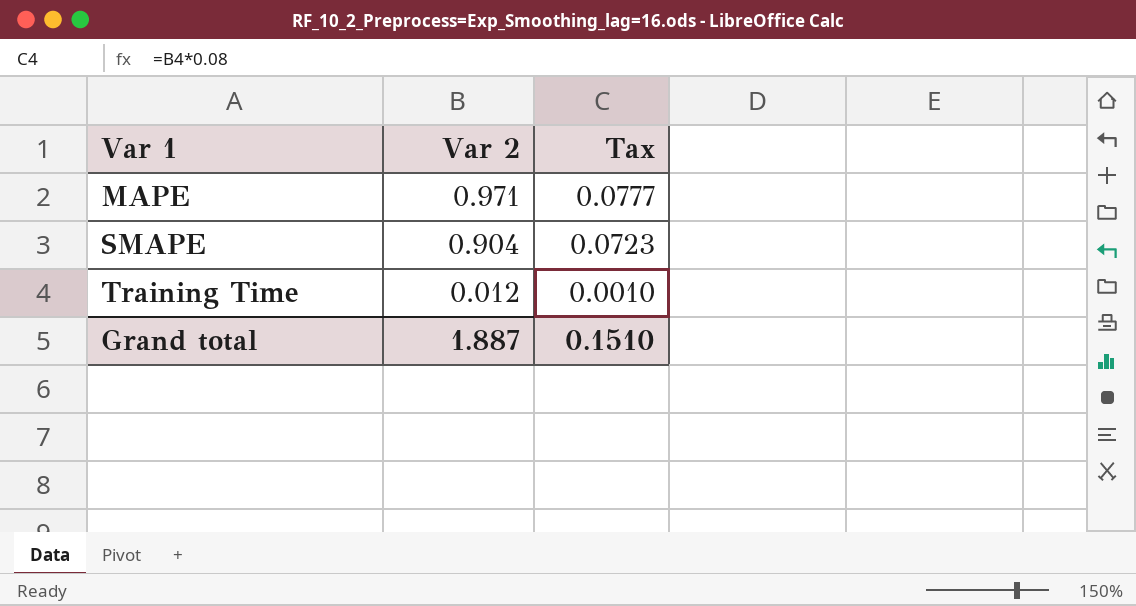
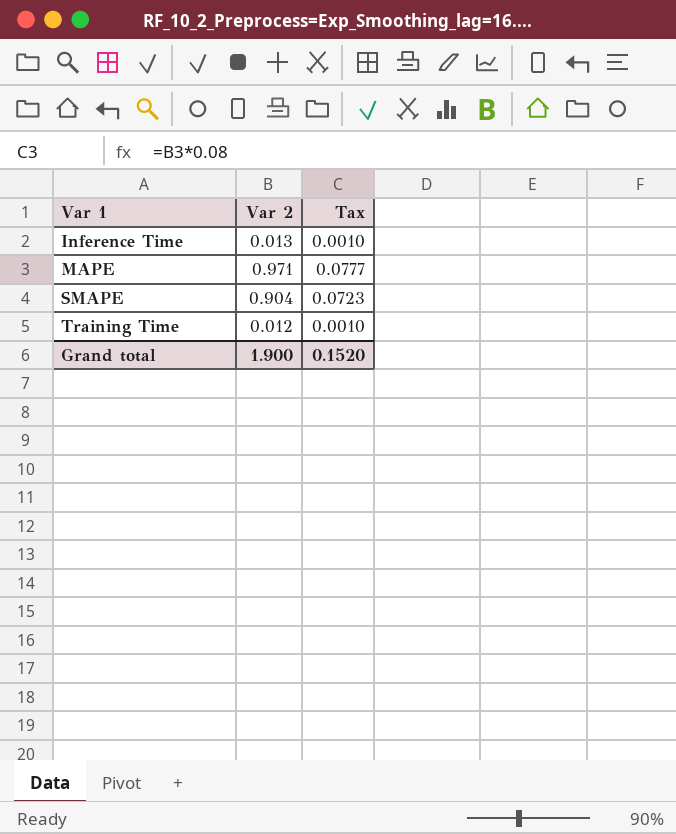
row Inference Time: none -> 0.013 | 0.0010
Grand total | Var 2: 1.887 -> 1.900
Grand total | Tax: 0.1510 -> 0.1520

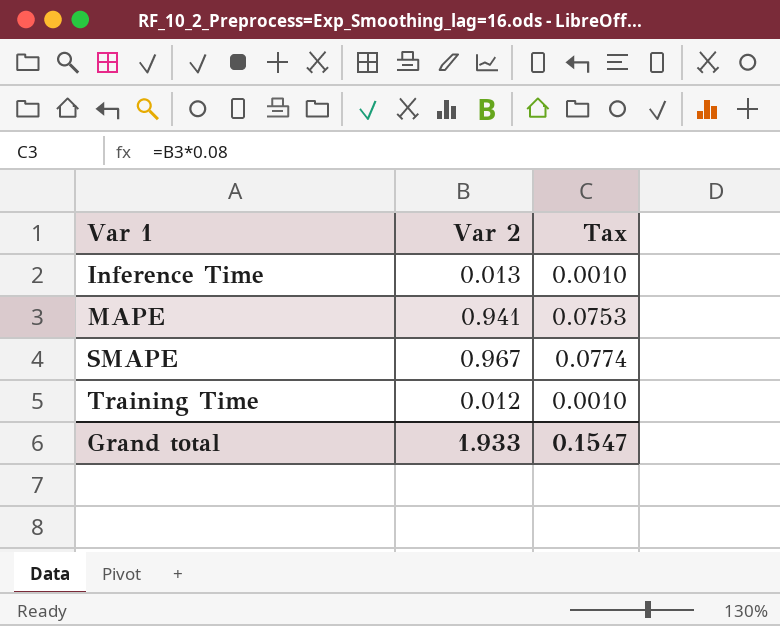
MAPE | Var 2: 0.971 -> 0.941
MAPE | Tax: 0.0777 -> 0.0753
SMAPE | Var 2: 0.904 -> 0.967
SMAPE | Tax: 0.0723 -> 0.0774
Grand total | Var 2: 1.900 -> 1.933
Grand total | Tax: 0.1520 -> 0.1547

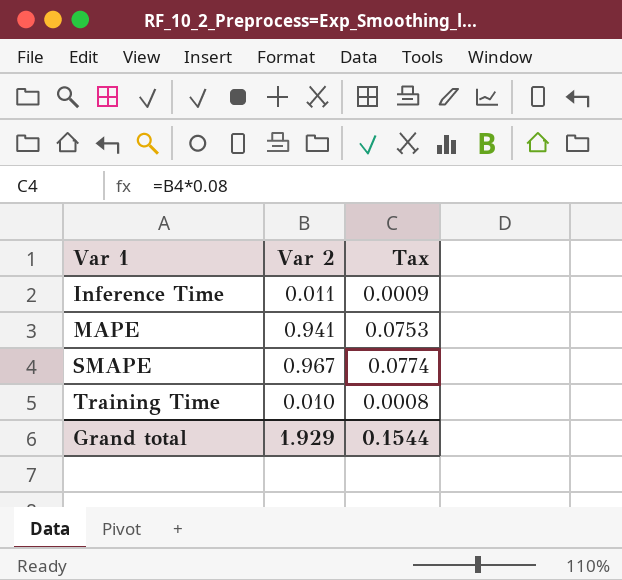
Inference Time | Var 2: 0.013 -> 0.011
Inference Time | Tax: 0.0010 -> 0.0009
Training Time | Var 2: 0.012 -> 0.010
Training Time | Tax: 0.0010 -> 0.0008
Grand total | Var 2: 1.933 -> 1.929
Grand total | Tax: 0.1547 -> 0.1544

